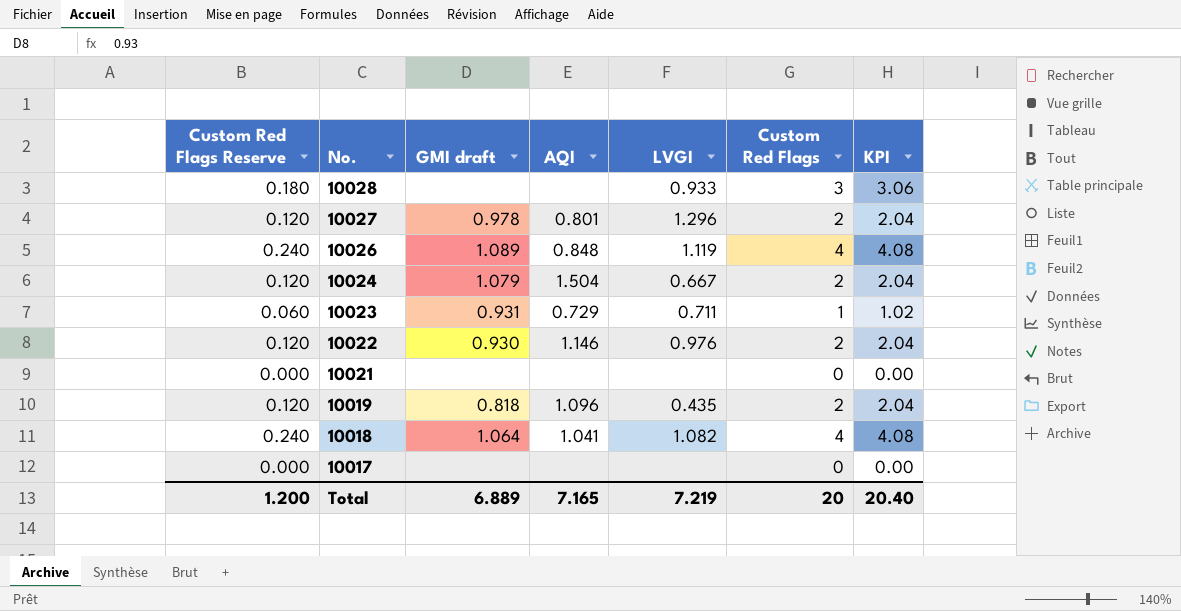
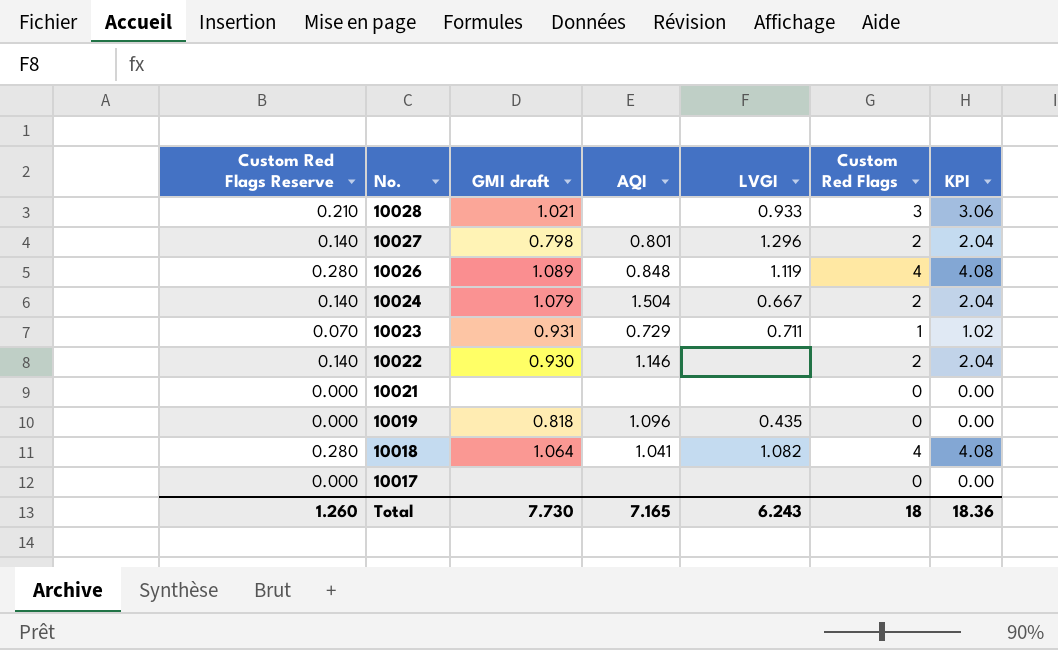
column Custom Red Flags Reserve | formula: [Custom Red Flags] * 0.06 -> [Custom Red Flags] * 0.07
10028 | GMI draft: none -> 1.021
10027 | GMI draft: 0.978 -> 0.798
10022 | LVGI: 0.976 -> none
10019 | Custom Red Flags: 2 -> 0
10019 | KPI: 2.04 -> 0.00
Total | Custom Red Flags Reserve: 1.200 -> 1.260
Total | GMI draft: 6.889 -> 7.730
Total | LVGI: 7.219 -> 6.243
Total | Custom Red Flags: 20 -> 18
Total | KPI: 20.40 -> 18.36

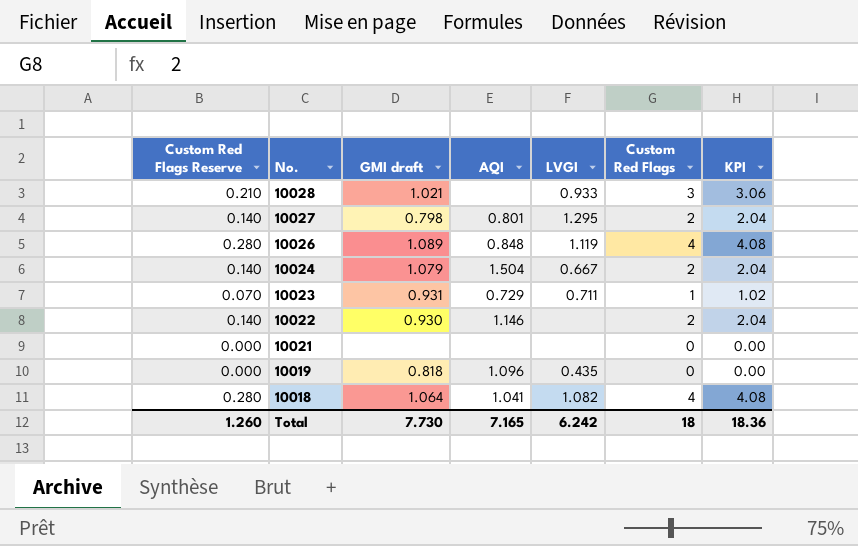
row 10017: 0.000 | none | none | none | 0 | 0.00 -> none
10027 | LVGI: 1.296 -> 1.295
Total | LVGI: 6.243 -> 6.242

